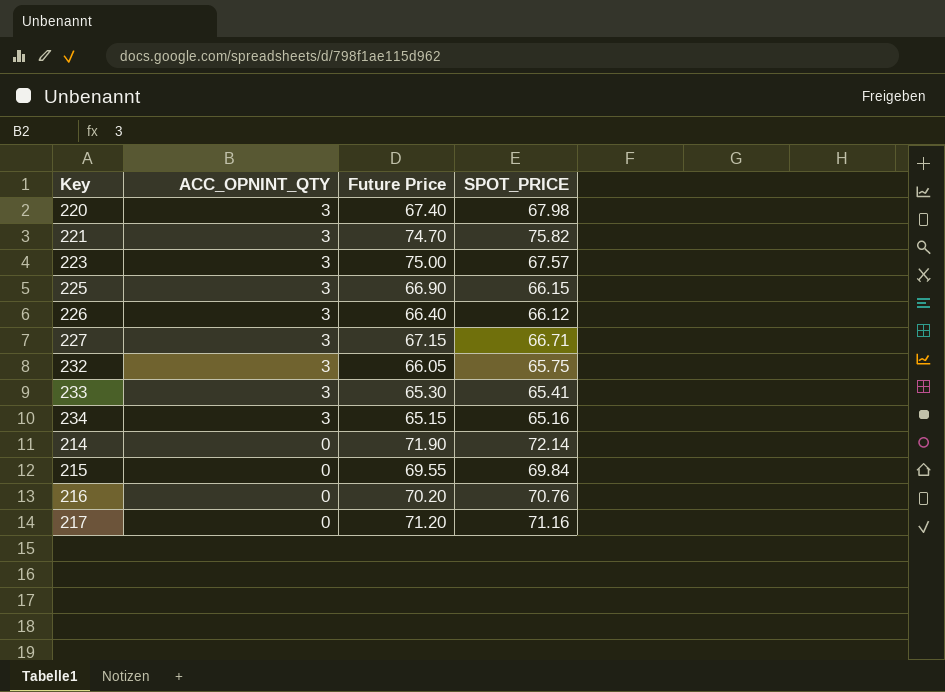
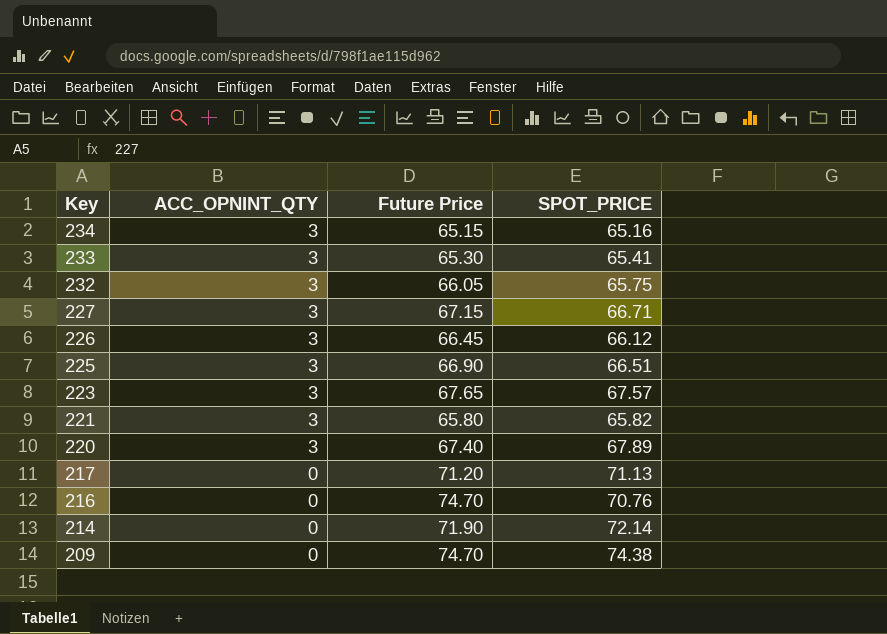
row order: ACC_OPNINT_QTY descending -> Key descending
row 215: 0 | 69.55 | 69.84 -> none
226 | Future Price: 66.40 -> 66.45
225 | SPOT_PRICE: 66.15 -> 66.51
223 | Future Price: 75.00 -> 67.65
221 | Future Price: 74.70 -> 65.80
221 | SPOT_PRICE: 75.82 -> 65.82
220 | SPOT_PRICE: 67.98 -> 67.89
217 | SPOT_PRICE: 71.16 -> 71.13
216 | Future Price: 70.20 -> 74.70
row 209: none -> 0 | 74.70 | 74.38

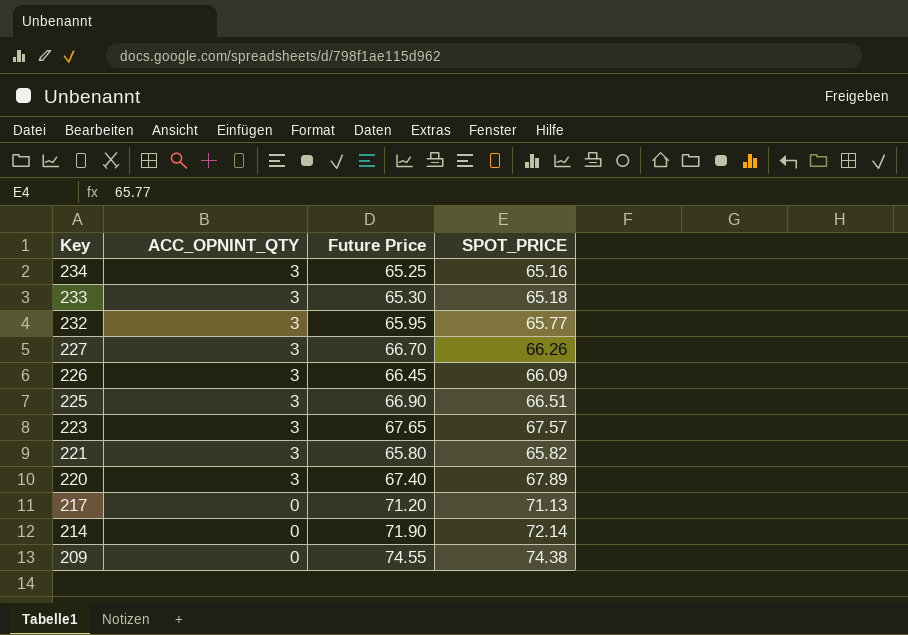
row 216: 0 | 74.70 | 70.76 -> none
234 | Future Price: 65.15 -> 65.25
233 | SPOT_PRICE: 65.41 -> 65.18
232 | Future Price: 66.05 -> 65.95
232 | SPOT_PRICE: 65.75 -> 65.77
227 | Future Price: 67.15 -> 66.70
227 | SPOT_PRICE: 66.71 -> 66.26
226 | SPOT_PRICE: 66.12 -> 66.09
209 | Future Price: 74.70 -> 74.55

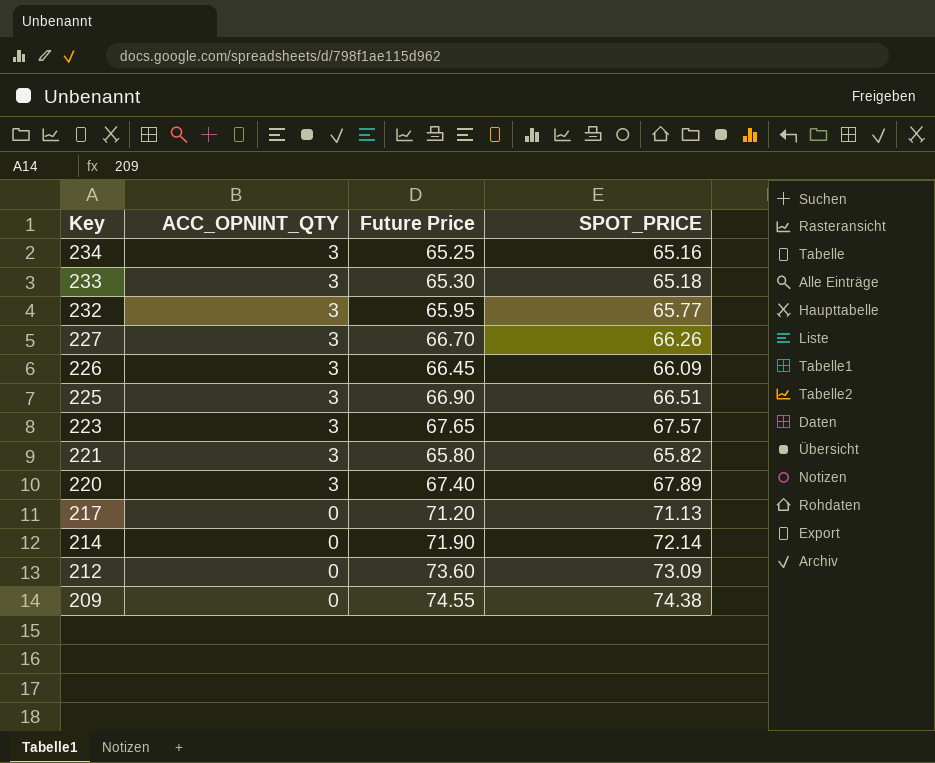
row 212: none -> 0 | 73.60 | 73.09

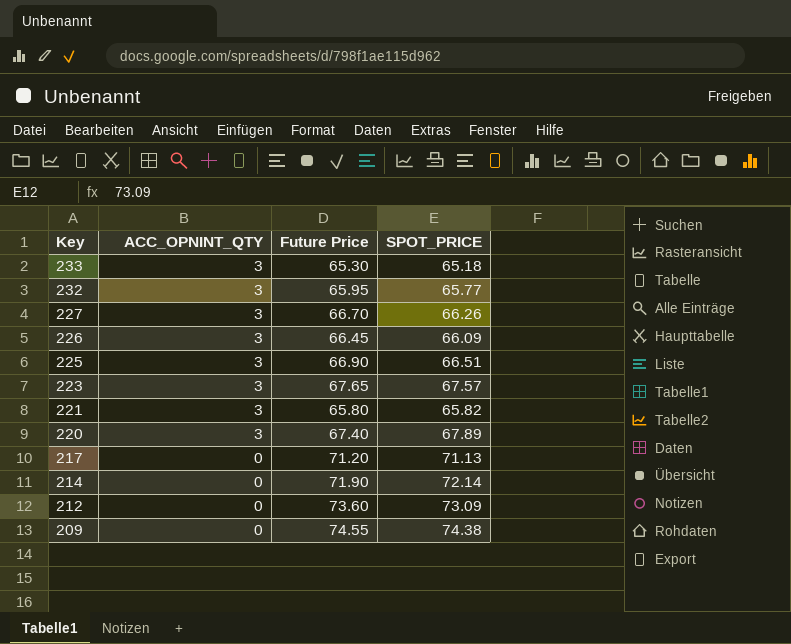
row 234: 3 | 65.25 | 65.16 -> none

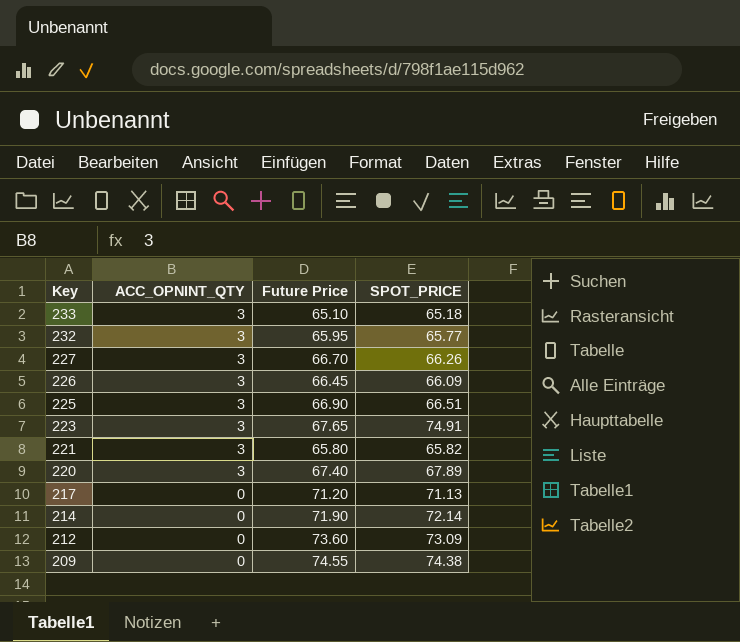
233 | Future Price: 65.30 -> 65.10
223 | SPOT_PRICE: 67.57 -> 74.91

